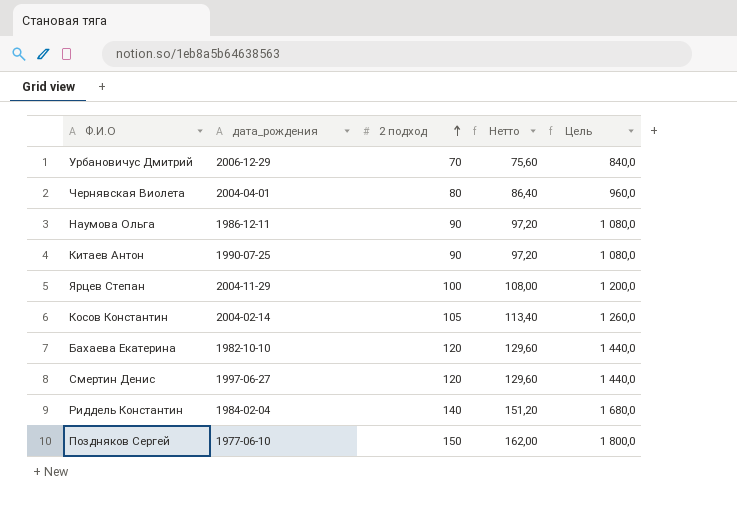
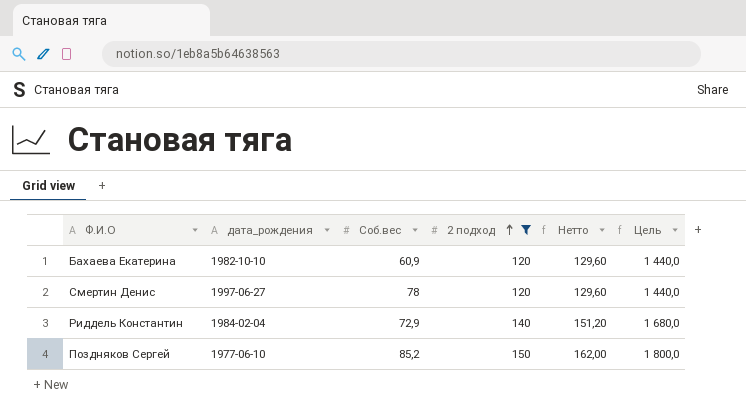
filter: none -> 2 подход >= 120
column Соб.вес | position: none -> 3

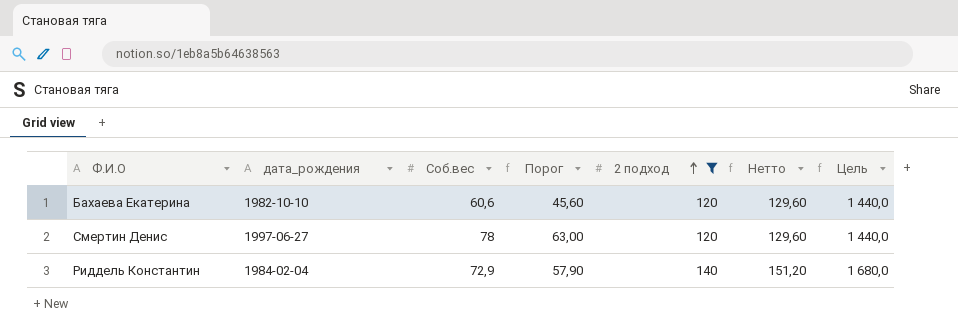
column Порог | formula: none -> [Соб.вес] - 15
row Поздняков Сергей: 1977-06-10 | 85,2 | 150 | 162,00 | 1 800,0 -> none
Бахаева Екатерина | Соб.вес: 60,9 -> 60,6

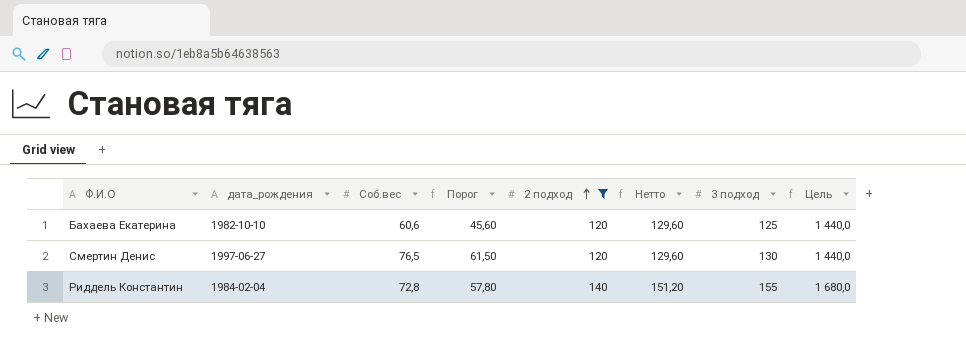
column 3 подход | position: none -> 7
Смертин Денис | Соб.вес: 78 -> 76,5
Смертин Денис | Порог: 63,00 -> 61,50
Риддель Константин | Соб.вес: 72,9 -> 72,8
Риддель Константин | Порог: 57,90 -> 57,80

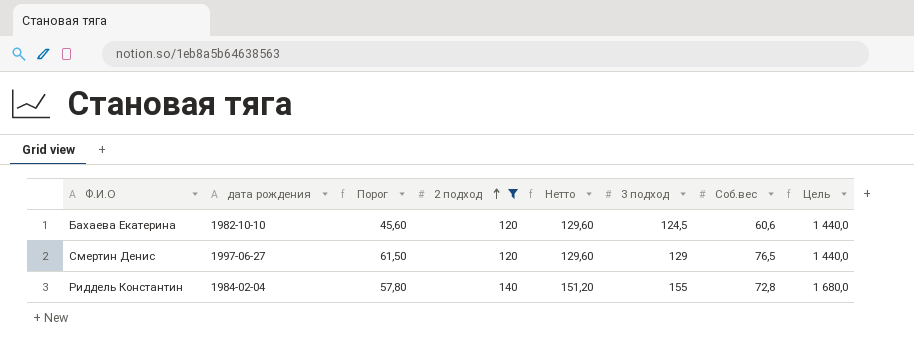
column name: дата_рождения -> дата рождения
column Соб.вес | position: 3 -> 7
Бахаева Екатерина | 3 подход: 125 -> 124,5
Смертин Денис | 3 подход: 130 -> 129

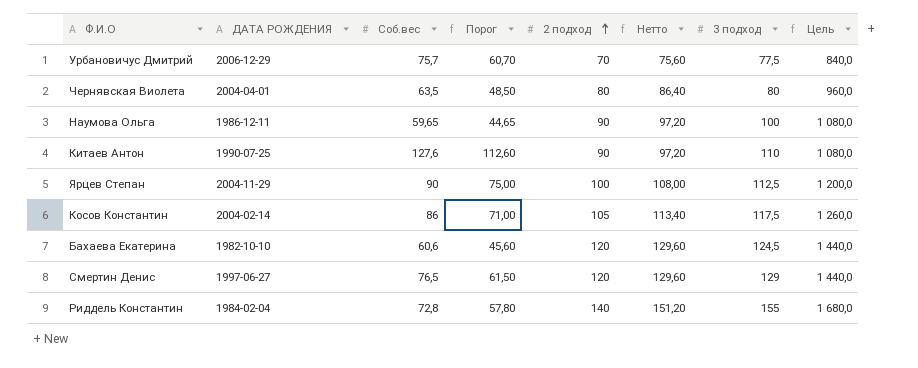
filter: 2 подход >= 120 -> none
column name: дата рождения -> ДАТА РОЖДЕНИЯ
column Соб.вес | position: 7 -> 3

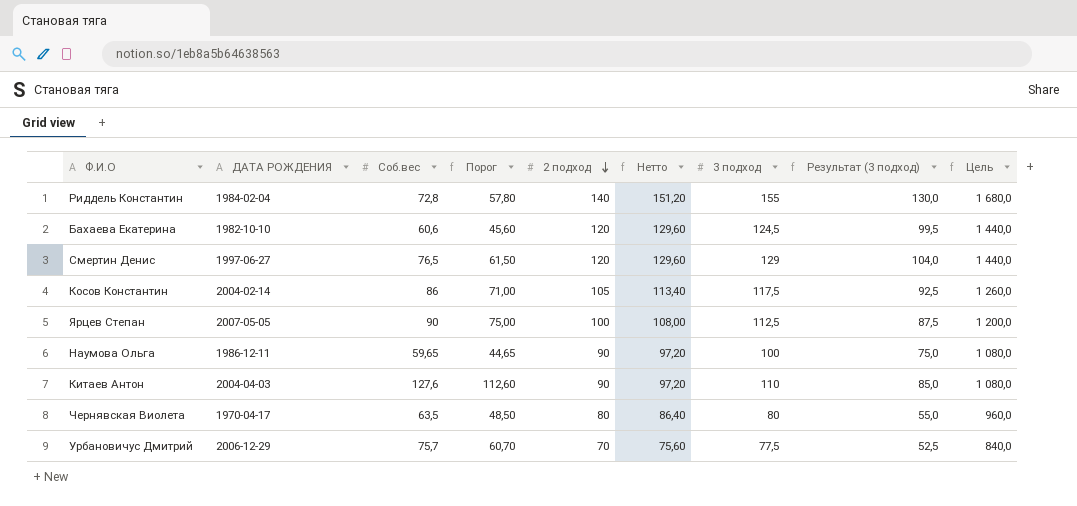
row order: 2 подход ascending -> 2 подход descending
column Результат (3 подход) | formula: none -> [3 подход] - 25
Ярцев Степан | ДАТА РОЖДЕНИЯ: 2004-11-29 -> 2007-05-05
Китаев Антон | ДАТА РОЖДЕНИЯ: 1990-07-25 -> 2004-04-03
Чернявская Виолета | ДАТА РОЖДЕНИЯ: 2004-04-01 -> 1970-04-17

